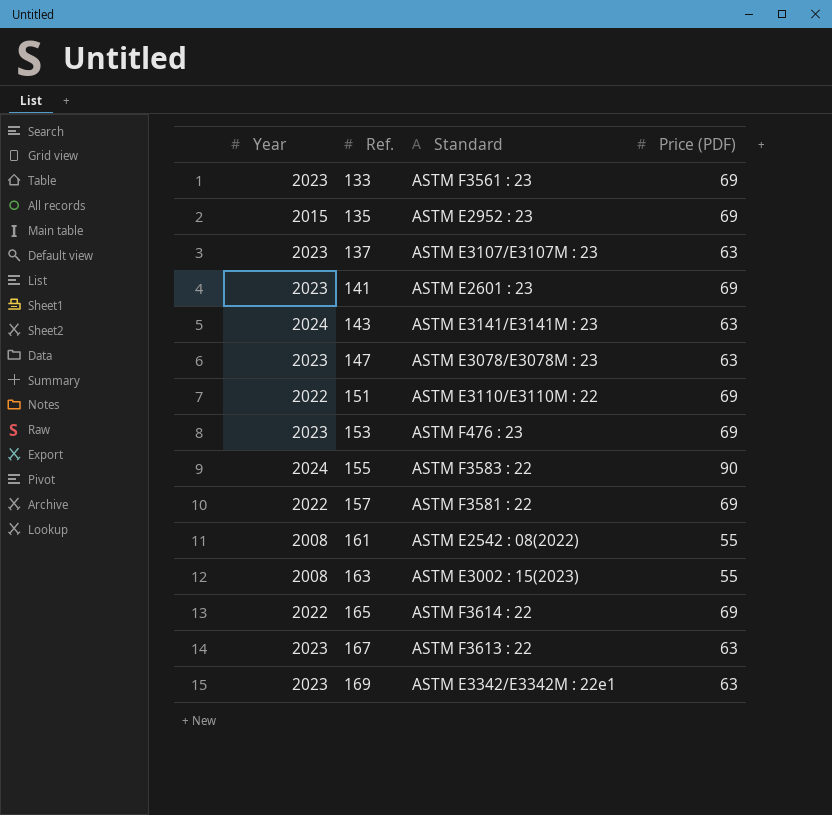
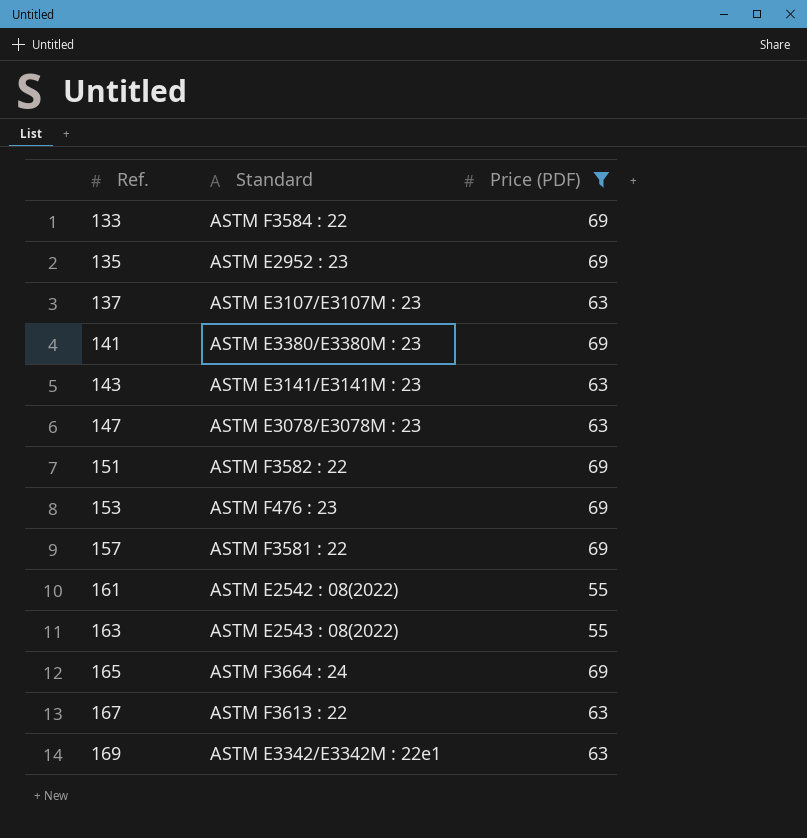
filter: none -> Price (PDF) != 90
column Year | position: 1 -> none
133 | Standard: ASTM F3561 : 23 -> ASTM F3584 : 22
141 | Standard: ASTM E2601 : 23 -> ASTM E3380/E3380M : 23
151 | Standard: ASTM E3110/E3110M : 22 -> ASTM F3582 : 22
163 | Standard: ASTM E3002 : 15(2023) -> ASTM E2543 : 08(2022)
165 | Standard: ASTM F3614 : 22 -> ASTM F3664 : 24

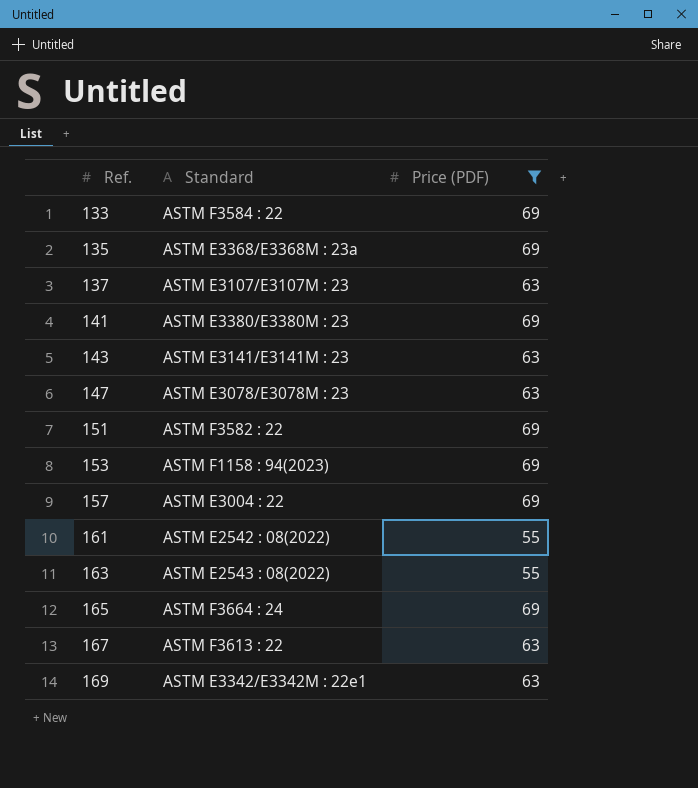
135 | Standard: ASTM E2952 : 23 -> ASTM E3368/E3368M : 23a
153 | Standard: ASTM F476 : 23 -> ASTM F1158 : 94(2023)
157 | Standard: ASTM F3581 : 22 -> ASTM E3004 : 22

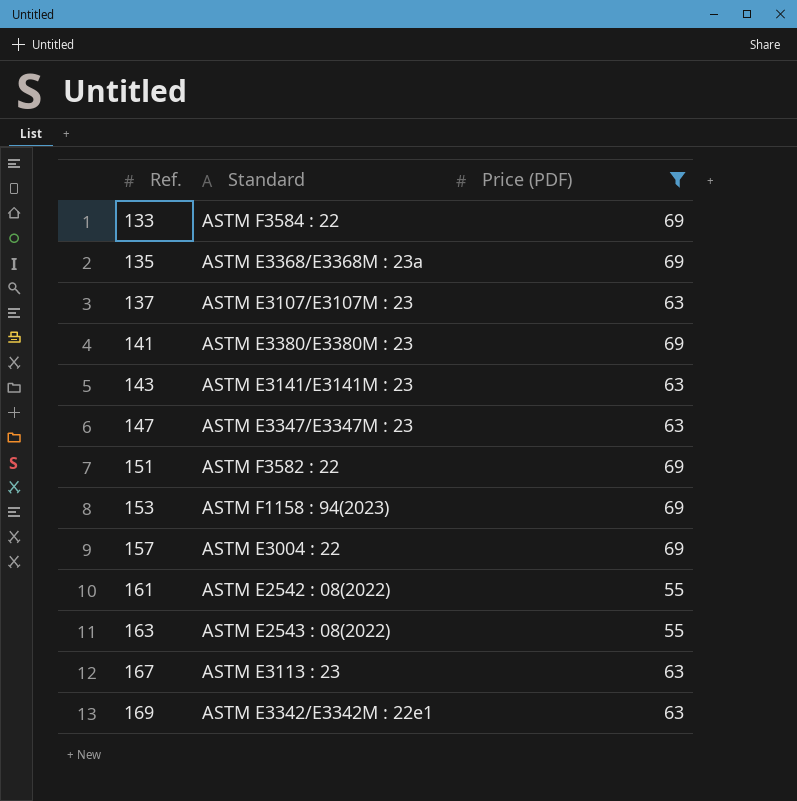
row 165: ASTM F3664 : 24 | 69 -> none
147 | Standard: ASTM E3078/E3078M : 23 -> ASTM E3347/E3347M : 23
167 | Standard: ASTM F3613 : 22 -> ASTM E3113 : 23

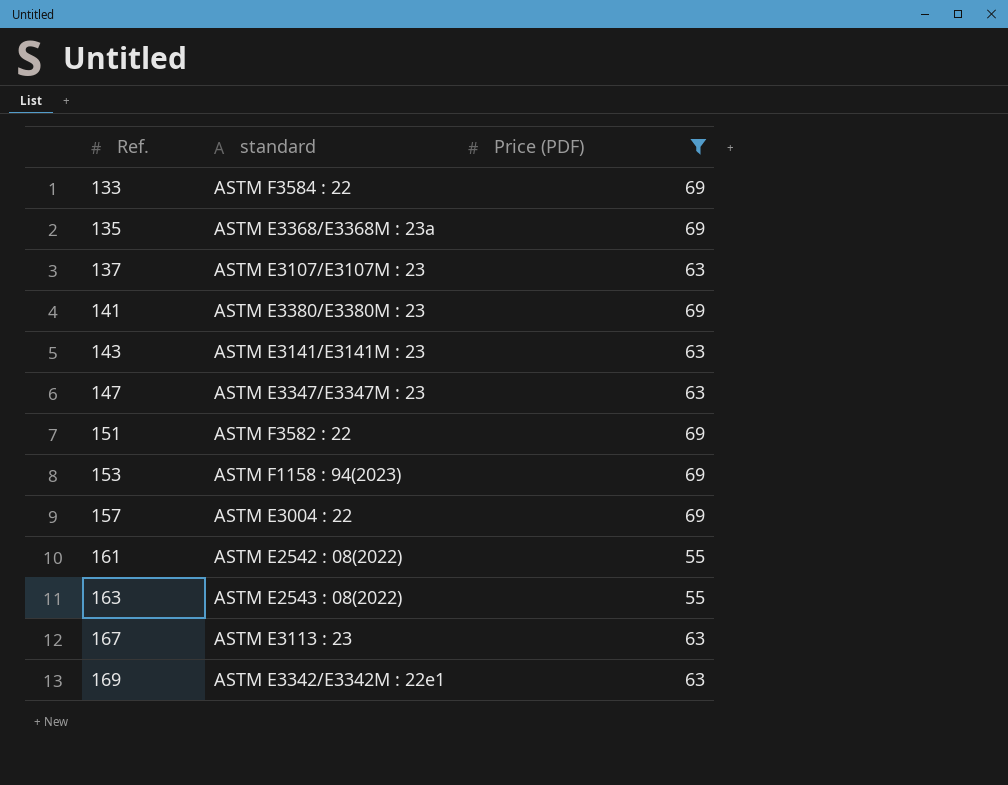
column name: Standard -> standard

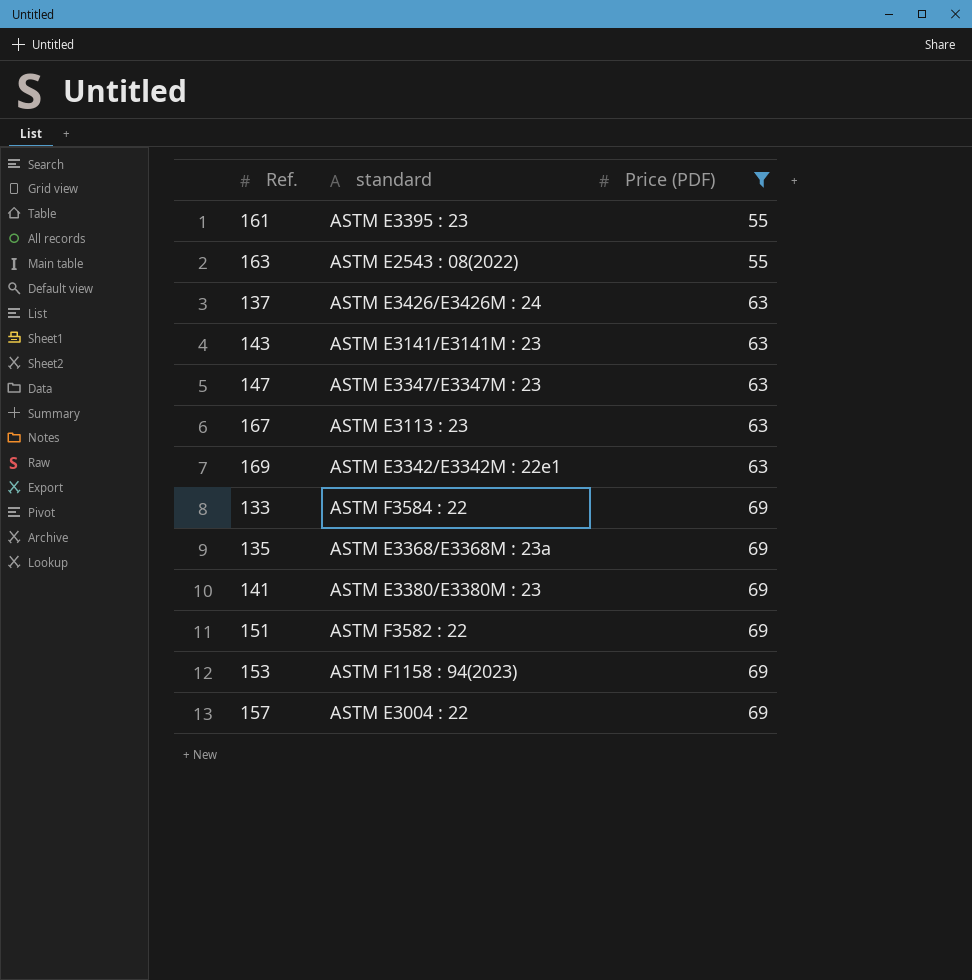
row order: Ref. ascending -> Price (PDF) ascending
161 | standard: ASTM E2542 : 08(2022) -> ASTM E3395 : 23
137 | standard: ASTM E3107/E3107M : 23 -> ASTM E3426/E3426M : 24

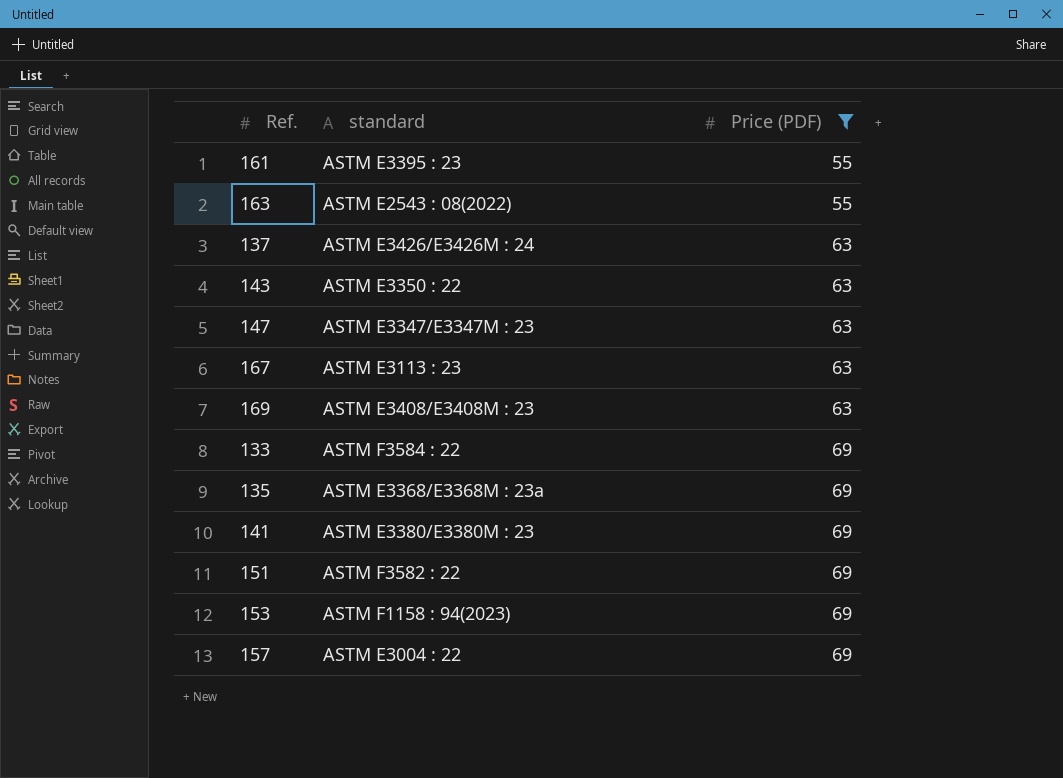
143 | standard: ASTM E3141/E3141M : 23 -> ASTM E3350 : 22
169 | standard: ASTM E3342/E3342M : 22e1 -> ASTM E3408/E3408M : 23

